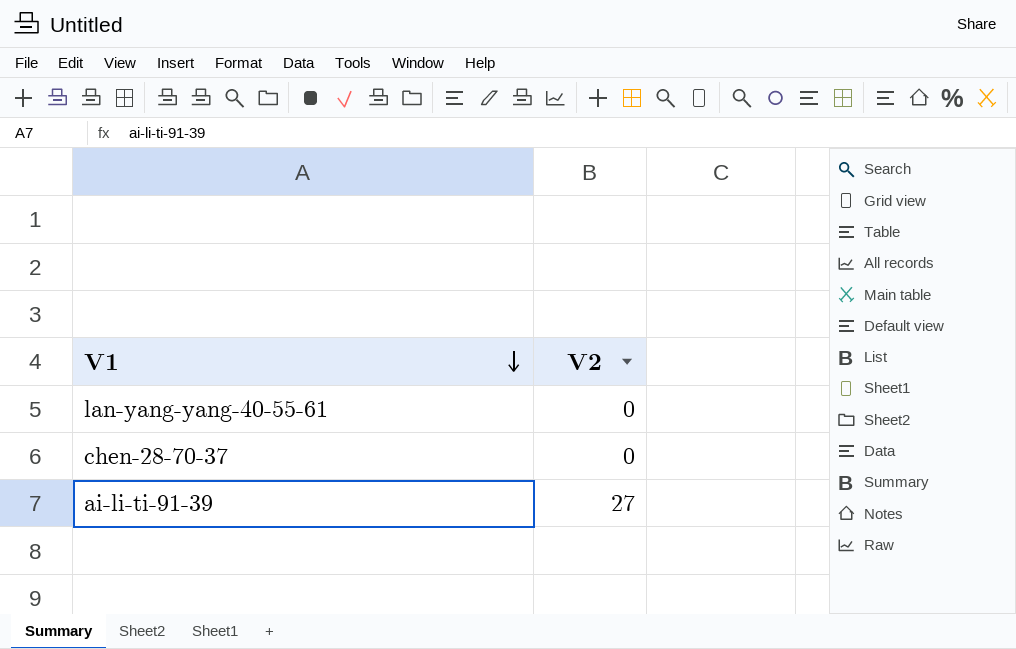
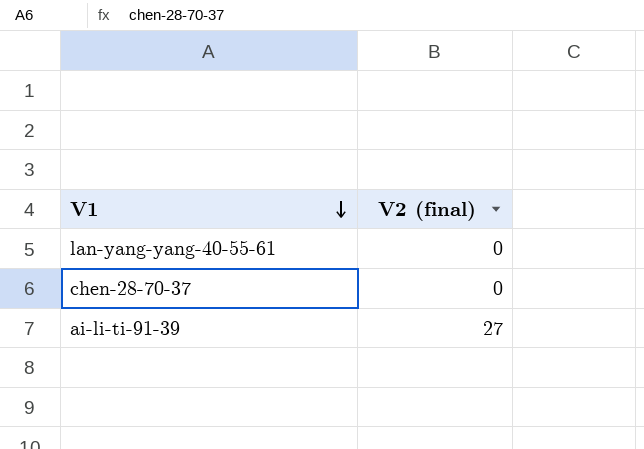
column name: V2 -> V2 (final)

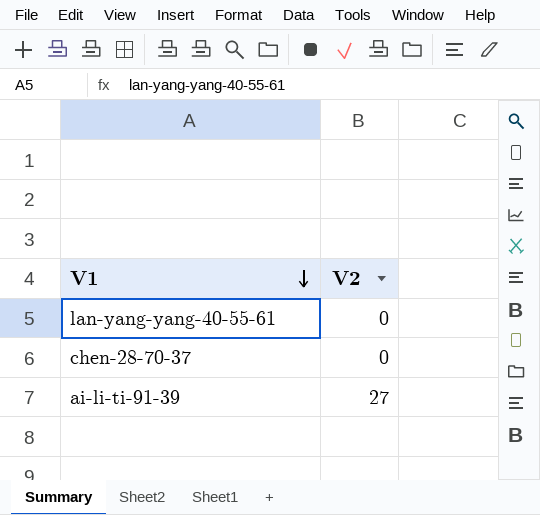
column name: V2 (final) -> V2

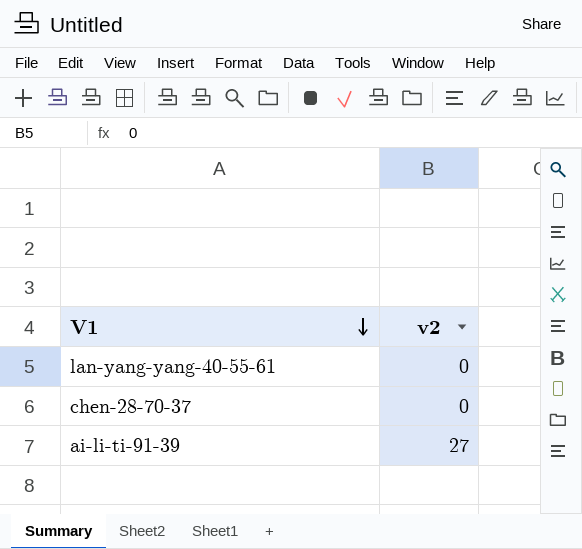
column name: V2 -> v2

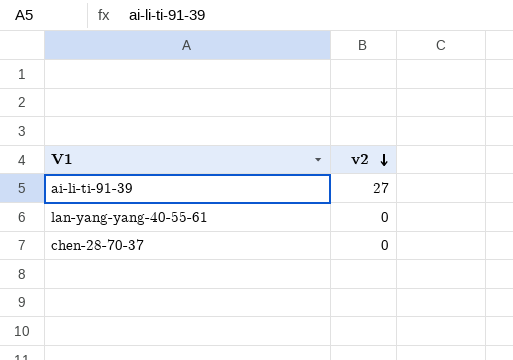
row order: V1 descending -> v2 descending

